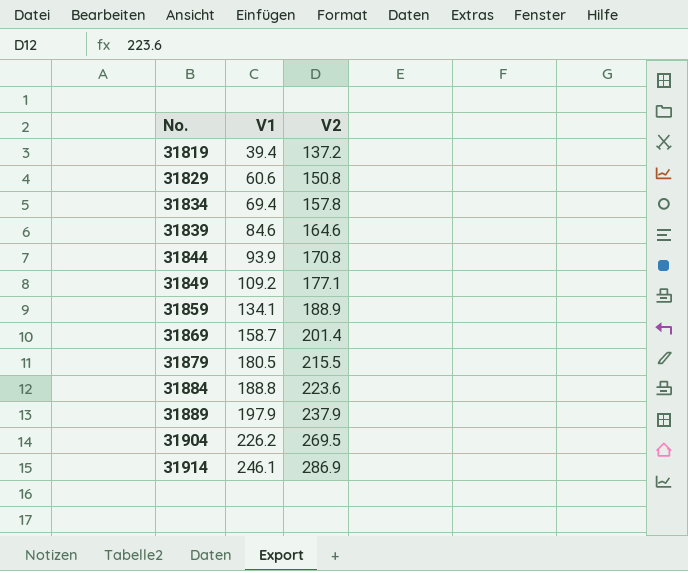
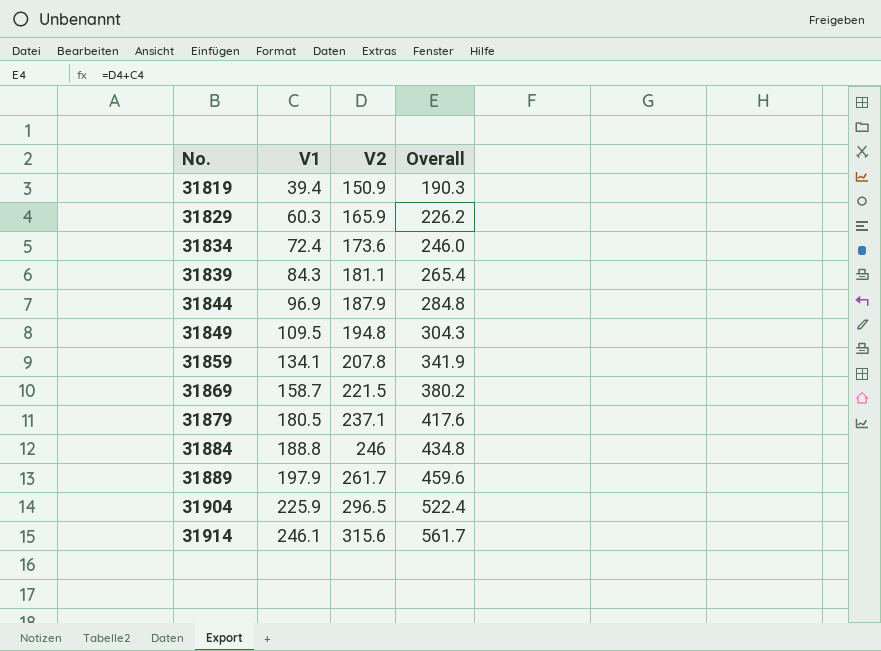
column Overall | formula: none -> [V1] + [V2]
31819 | V2: 137.2 -> 150.9
31829 | V1: 60.6 -> 60.3
31829 | V2: 150.8 -> 165.9
31834 | V1: 69.4 -> 72.4
31834 | V2: 157.8 -> 173.6
31839 | V1: 84.6 -> 84.3
31839 | V2: 164.6 -> 181.1
31844 | V1: 93.9 -> 96.9
31844 | V2: 170.8 -> 187.9
31849 | V1: 109.2 -> 109.5
31849 | V2: 177.1 -> 194.8
31859 | V2: 188.9 -> 207.8
31869 | V2: 201.4 -> 221.5
31879 | V2: 215.5 -> 237.1
31884 | V2: 223.6 -> 246
31889 | V2: 237.9 -> 261.7
31904 | V1: 226.2 -> 225.9
31904 | V2: 269.5 -> 296.5
31914 | V2: 286.9 -> 315.6

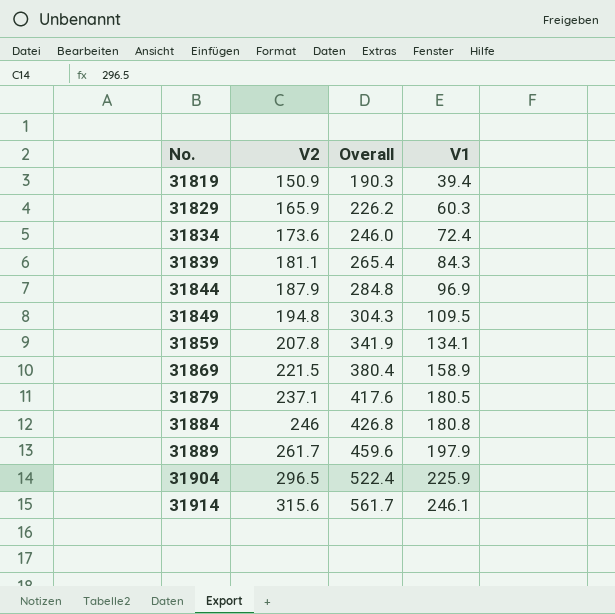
column V1 | position: 2 -> 4
31869 | Overall: 380.2 -> 380.4
31869 | V1: 158.7 -> 158.9
31884 | Overall: 434.8 -> 426.8
31884 | V1: 188.8 -> 180.8

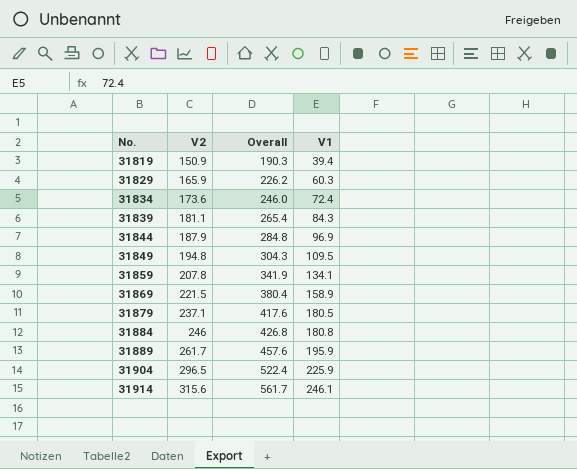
31889 | Overall: 459.6 -> 457.6
31889 | V1: 197.9 -> 195.9

